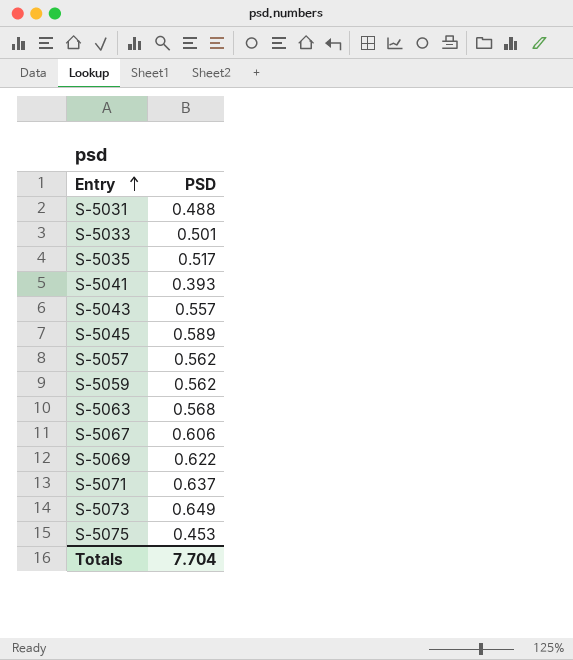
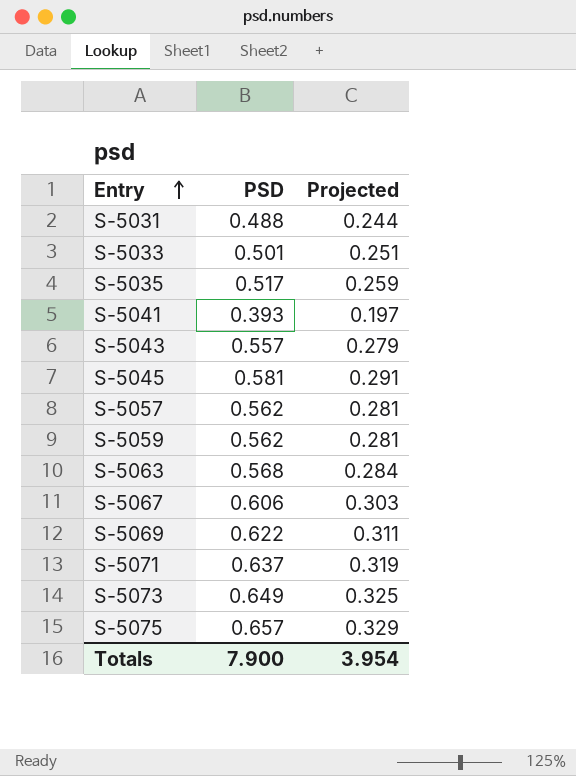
column Projected | formula: none -> [PSD] * 0.5
S-5045 | PSD: 0.589 -> 0.581
S-5075 | PSD: 0.453 -> 0.657
Totals | PSD: 7.704 -> 7.900

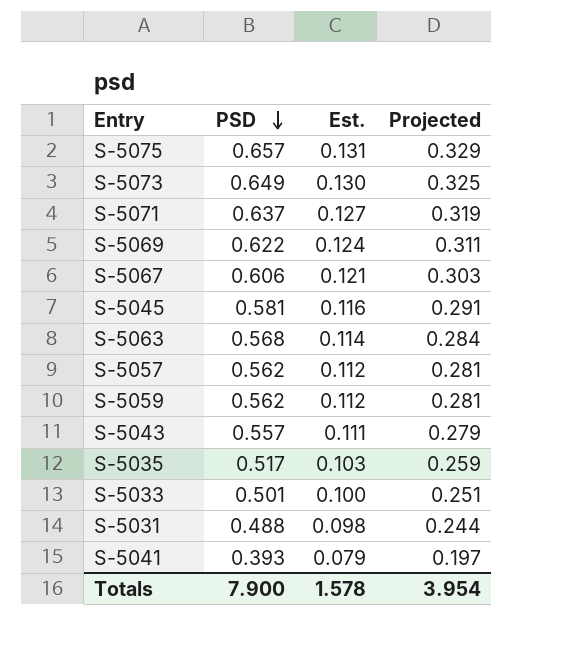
row order: Entry ascending -> PSD descending
column Est. | formula: none -> [PSD] * 0.2

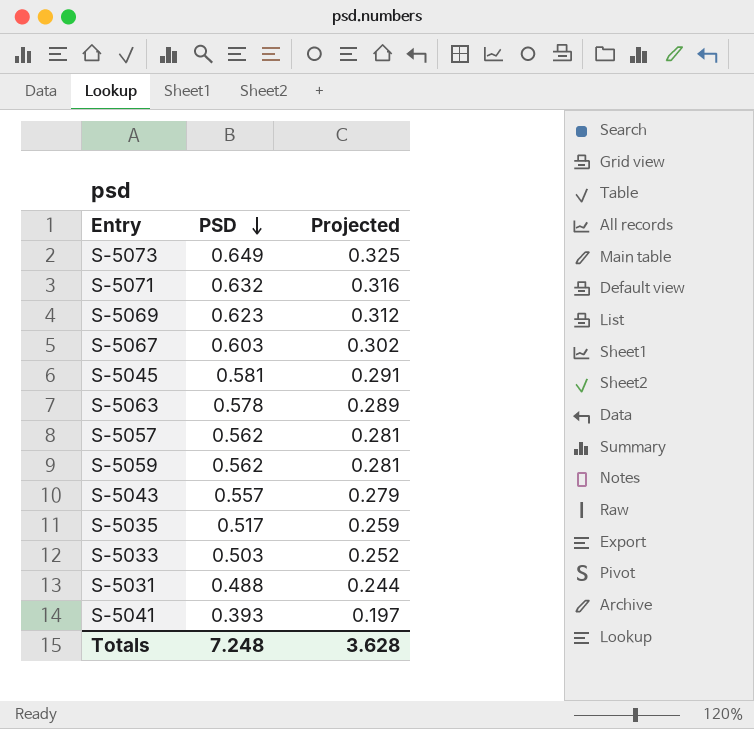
column Est. | formula: [PSD] * 0.2 -> none
row S-5075: 0.657 | 0.131 | 0.329 -> none
S-5071 | PSD: 0.637 -> 0.632
S-5071 | Projected: 0.319 -> 0.316
S-5069 | PSD: 0.622 -> 0.623
S-5069 | Projected: 0.311 -> 0.312
S-5067 | PSD: 0.606 -> 0.603
S-5067 | Projected: 0.303 -> 0.302
S-5063 | PSD: 0.568 -> 0.578
S-5063 | Projected: 0.284 -> 0.289
S-5033 | PSD: 0.501 -> 0.503
S-5033 | Projected: 0.251 -> 0.252
Totals | PSD: 7.900 -> 7.248
Totals | Projected: 3.954 -> 3.628

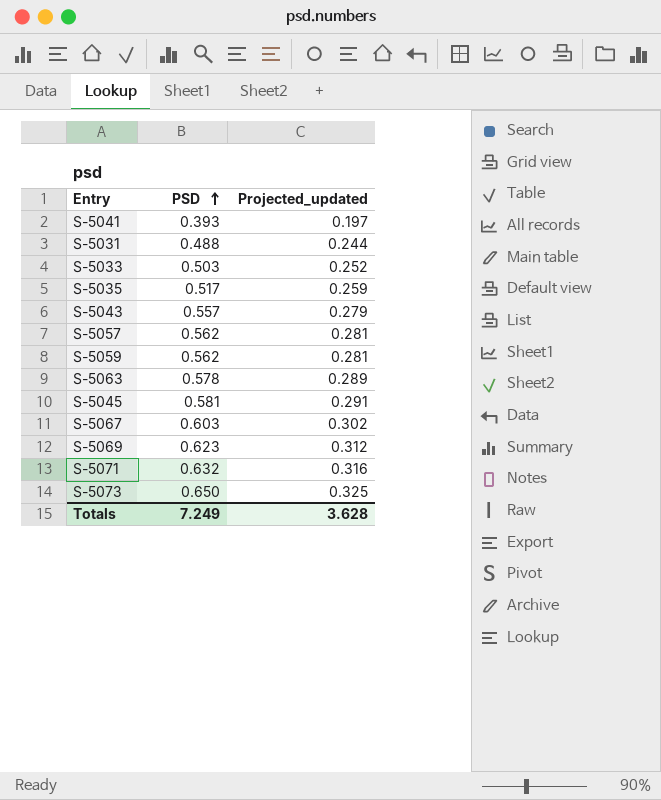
row order: PSD descending -> PSD ascending
column name: Projected -> Projected_updated
S-5073 | PSD: 0.649 -> 0.650
Totals | PSD: 7.248 -> 7.249

